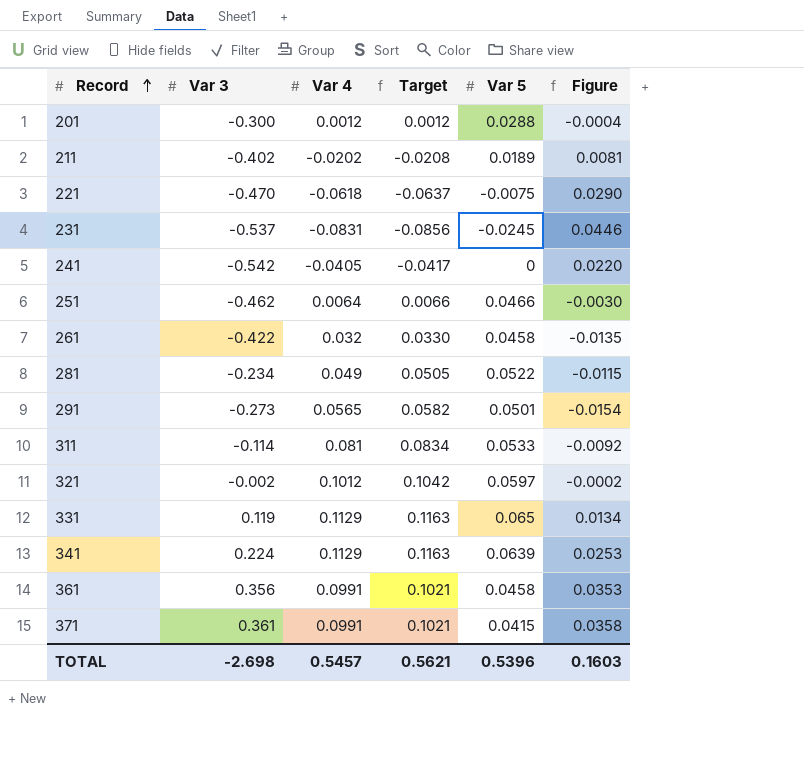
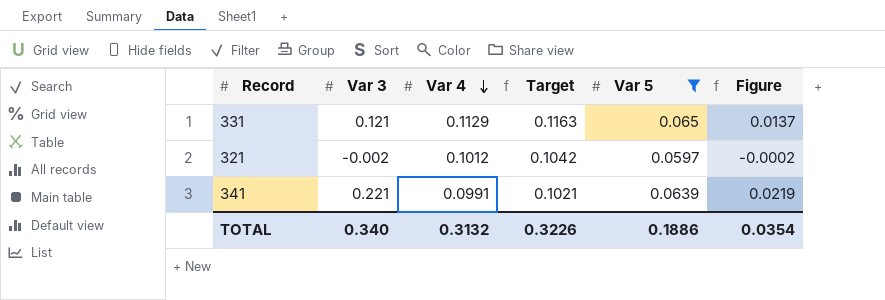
filter: none -> Var 5 >= 0.0597
row order: Record ascending -> Var 4 descending
331 | Var 3: 0.119 -> 0.121
331 | Figure: 0.0134 -> 0.0137
341 | Var 3: 0.224 -> 0.221
341 | Var 4: 0.1129 -> 0.0991
341 | Target: 0.1163 -> 0.1021
341 | Figure: 0.0253 -> 0.0219
TOTAL | Var 3: -2.698 -> 0.340
TOTAL | Var 4: 0.5457 -> 0.3132
TOTAL | Target: 0.5621 -> 0.3226
TOTAL | Var 5: 0.5396 -> 0.1886
TOTAL | Figure: 0.1603 -> 0.0354

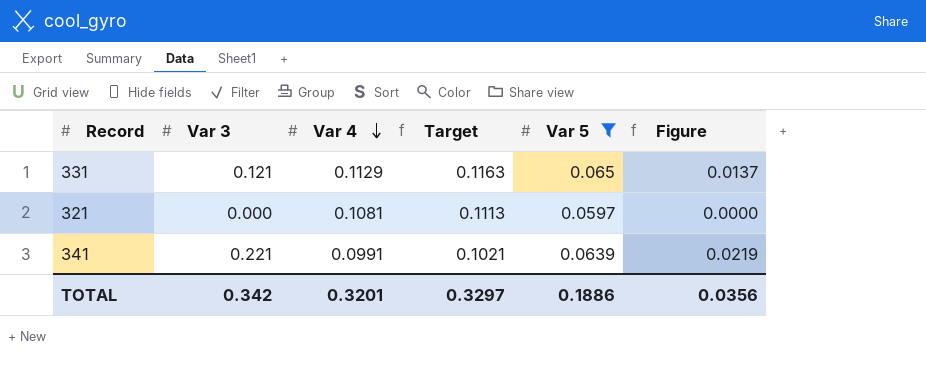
321 | Var 3: -0.002 -> 0.000
321 | Var 4: 0.1012 -> 0.1081
321 | Target: 0.1042 -> 0.1113
321 | Figure: -0.0002 -> 0.0000
TOTAL | Var 3: 0.340 -> 0.342
TOTAL | Var 4: 0.3132 -> 0.3201
TOTAL | Target: 0.3226 -> 0.3297
TOTAL | Figure: 0.0354 -> 0.0356

